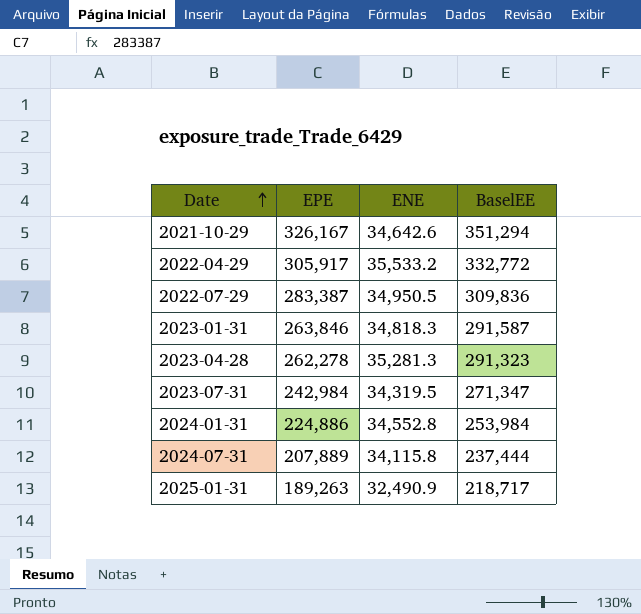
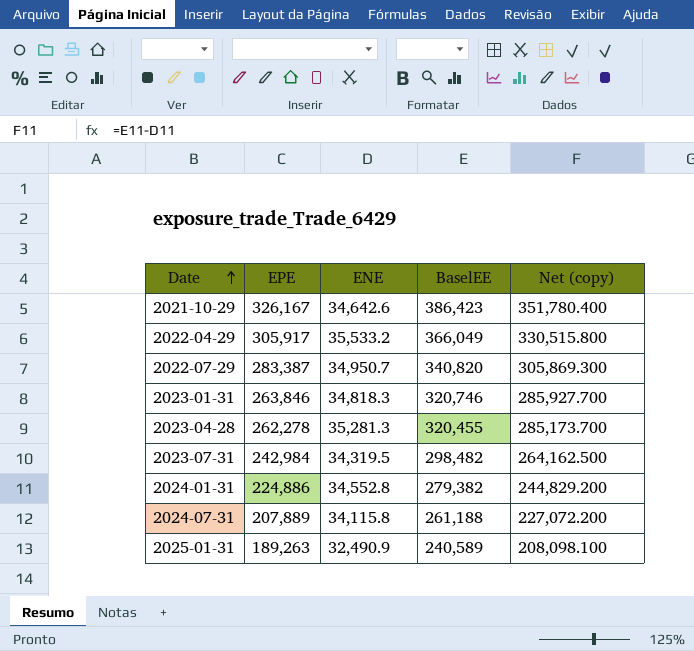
column Net (copy) | formula: none -> [BaselEE] - [ENE]
2021-10-29 | BaselEE: 351,294 -> 386,423
2022-04-29 | BaselEE: 332,772 -> 366,049
2022-07-29 | ENE: 34,950.5 -> 34,950.7
2022-07-29 | BaselEE: 309,836 -> 340,820
2023-01-31 | BaselEE: 291,587 -> 320,746
2023-04-28 | BaselEE: 291,323 -> 320,455
2023-07-31 | BaselEE: 271,347 -> 298,482
2024-01-31 | BaselEE: 253,984 -> 279,382
2024-07-31 | BaselEE: 237,444 -> 261,188
2025-01-31 | BaselEE: 218,717 -> 240,589

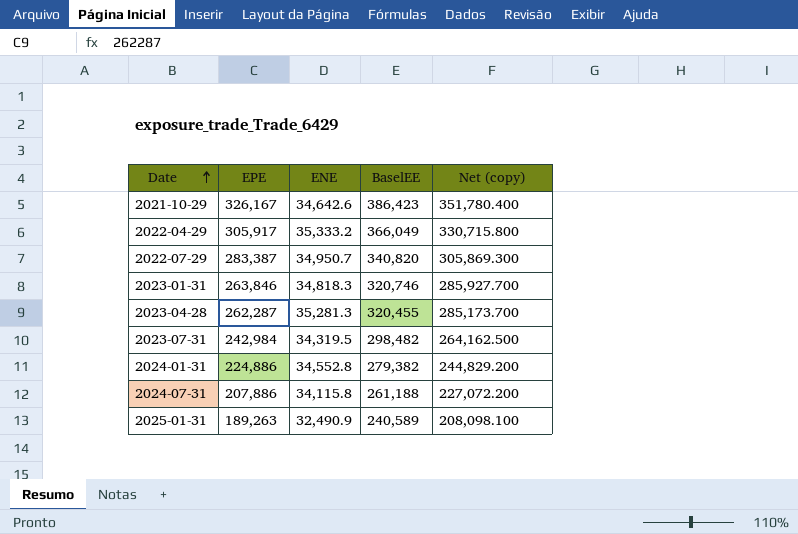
2022-04-29 | ENE: 35,533.2 -> 35,333.2
2022-04-29 | Net (copy): 330,515.800 -> 330,715.800
2023-04-28 | EPE: 262,278 -> 262,287
2024-07-31 | EPE: 207,889 -> 207,886

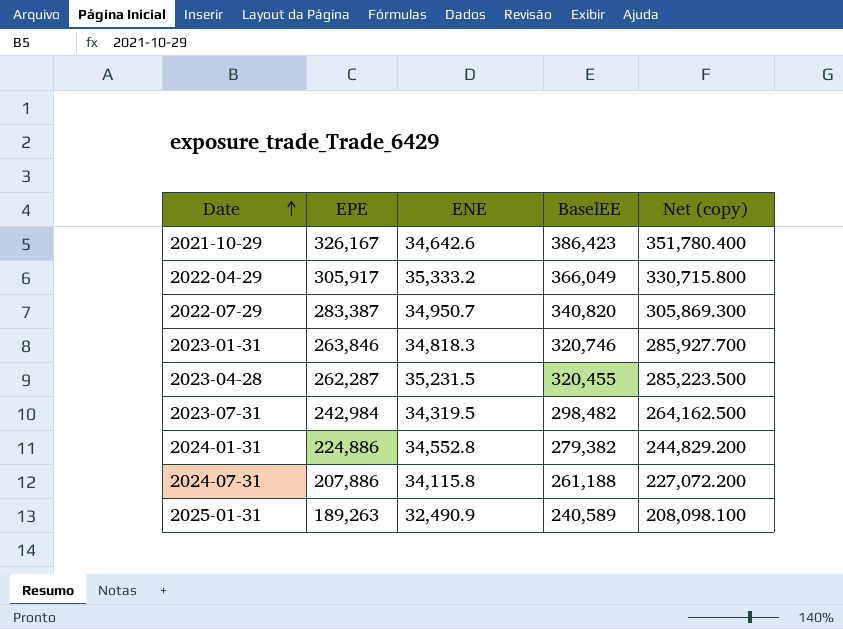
2023-04-28 | ENE: 35,281.3 -> 35,231.5
2023-04-28 | Net (copy): 285,173.700 -> 285,223.500

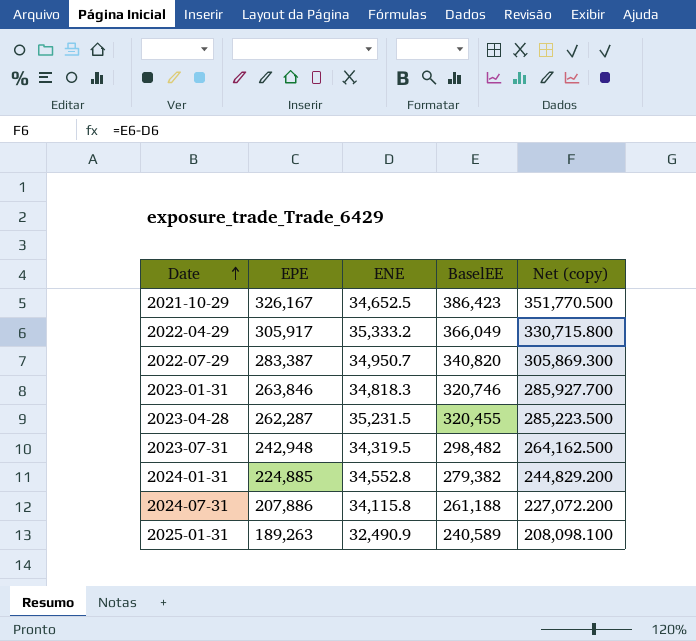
2021-10-29 | ENE: 34,642.6 -> 34,652.5
2021-10-29 | Net (copy): 351,780.400 -> 351,770.500
2023-07-31 | EPE: 242,984 -> 242,948
2024-01-31 | EPE: 224,886 -> 224,885

